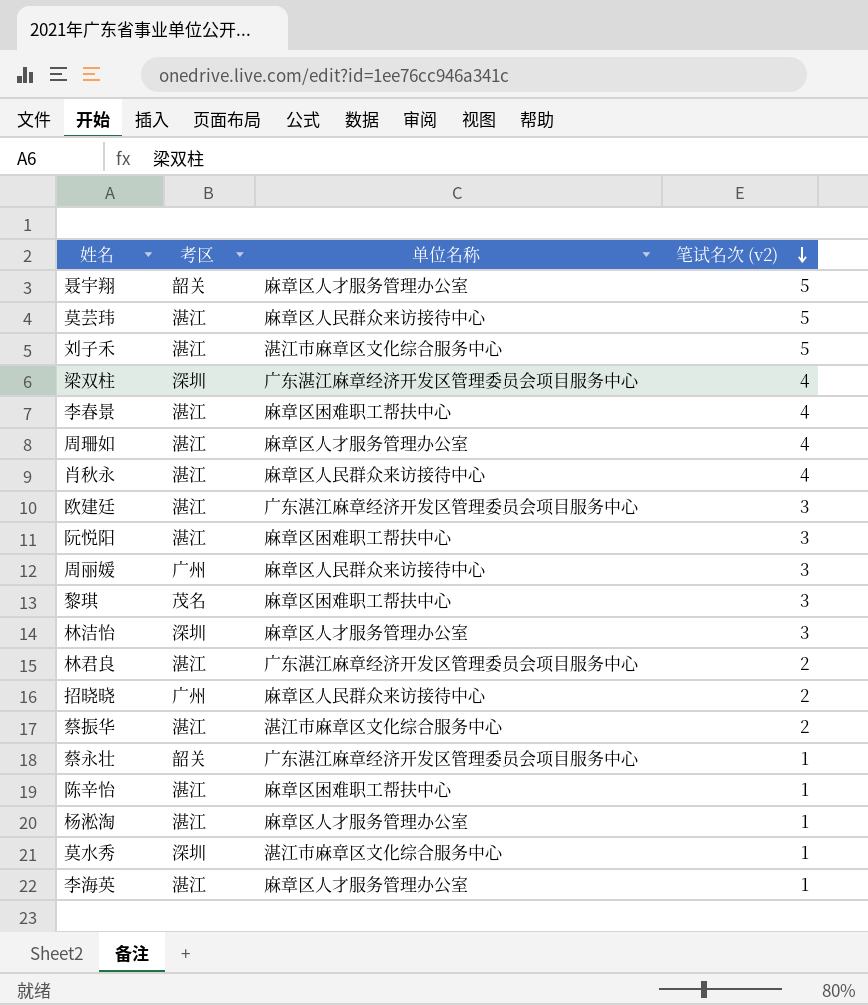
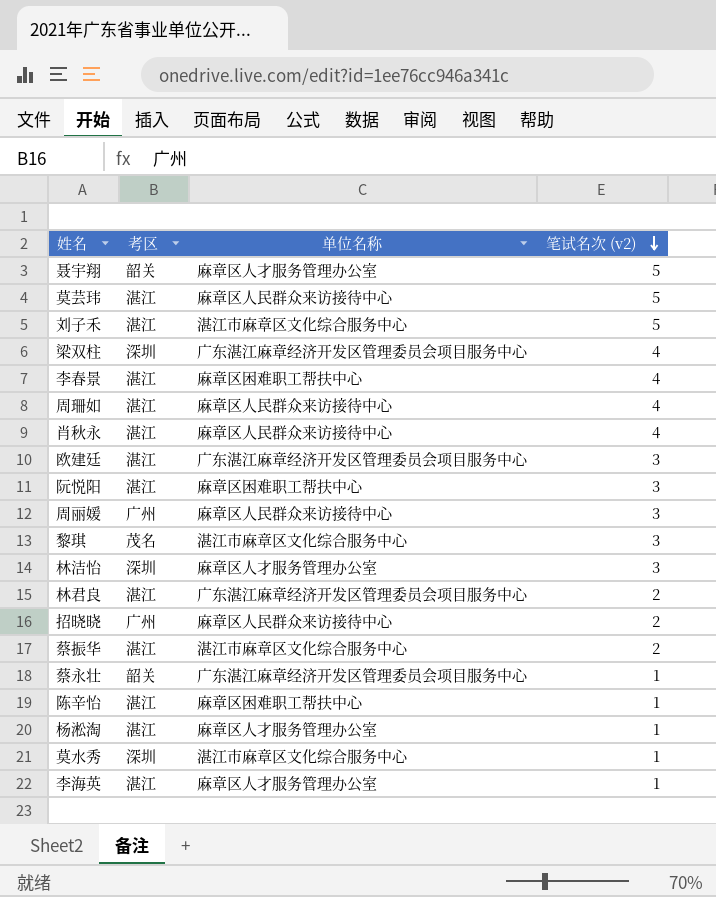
周珊如 | 单位名称: 麻章区人才服务管理办公室 -> 麻章区人民群众来访接待中心
黎琪 | 单位名称: 麻章区困难职工帮扶中心 -> 湛江市麻章区文化综合服务中心

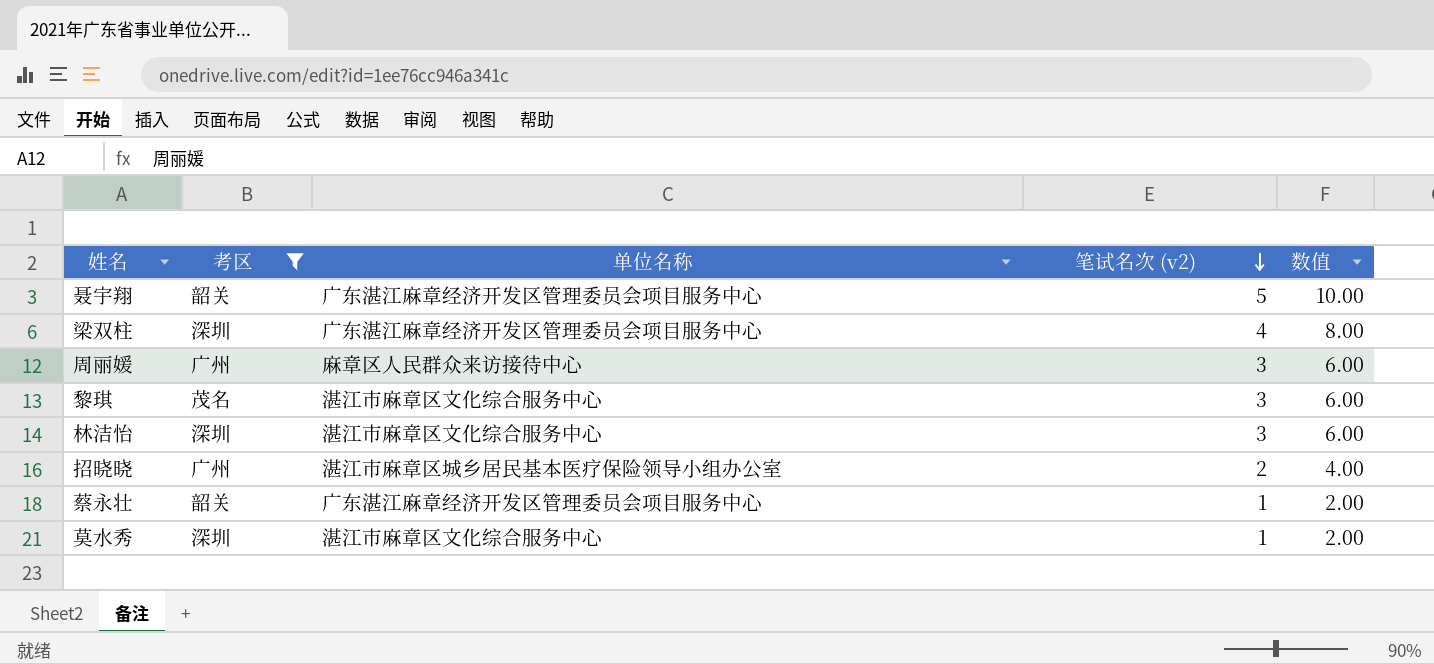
filter: none -> 考区 != 湛江
column 数值 | formula: none -> [笔试名次 (v2)] * 2
聂宇翔 | 单位名称: 麻章区人才服务管理办公室 -> 广东湛江麻章经济开发区管理委员会项目服务中心
林洁怡 | 单位名称: 麻章区人才服务管理办公室 -> 湛江市麻章区文化综合服务中心
招晓晓 | 单位名称: 麻章区人民群众来访接待中心 -> 湛江市麻章区城乡居民基本医疗保险领导小组办公室

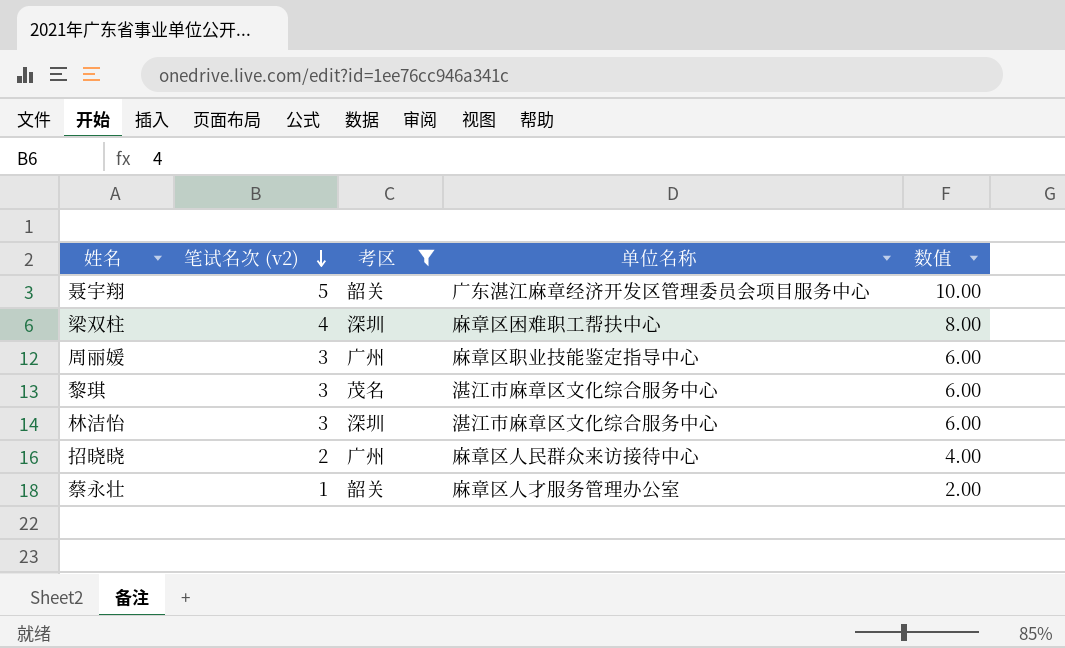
column 笔试名次 (v2) | position: 4 -> 2
row 莫水秀: 深圳 | 湛江市麻章区文化综合服务中心 | 1 | 2.00 -> none
梁双柱 | 单位名称: 广东湛江麻章经济开发区管理委员会项目服务中心 -> 麻章区困难职工帮扶中心
周丽媛 | 单位名称: 麻章区人民群众来访接待中心 -> 麻章区职业技能鉴定指导中心
招晓晓 | 单位名称: 湛江市麻章区城乡居民基本医疗保险领导小组办公室 -> 麻章区人民群众来访接待中心
蔡永壮 | 单位名称: 广东湛江麻章经济开发区管理委员会项目服务中心 -> 麻章区人才服务管理办公室

